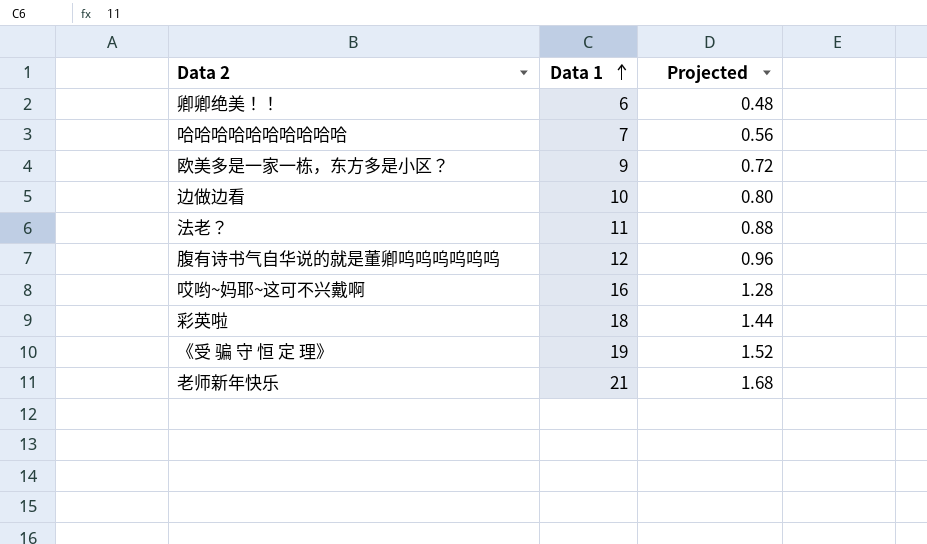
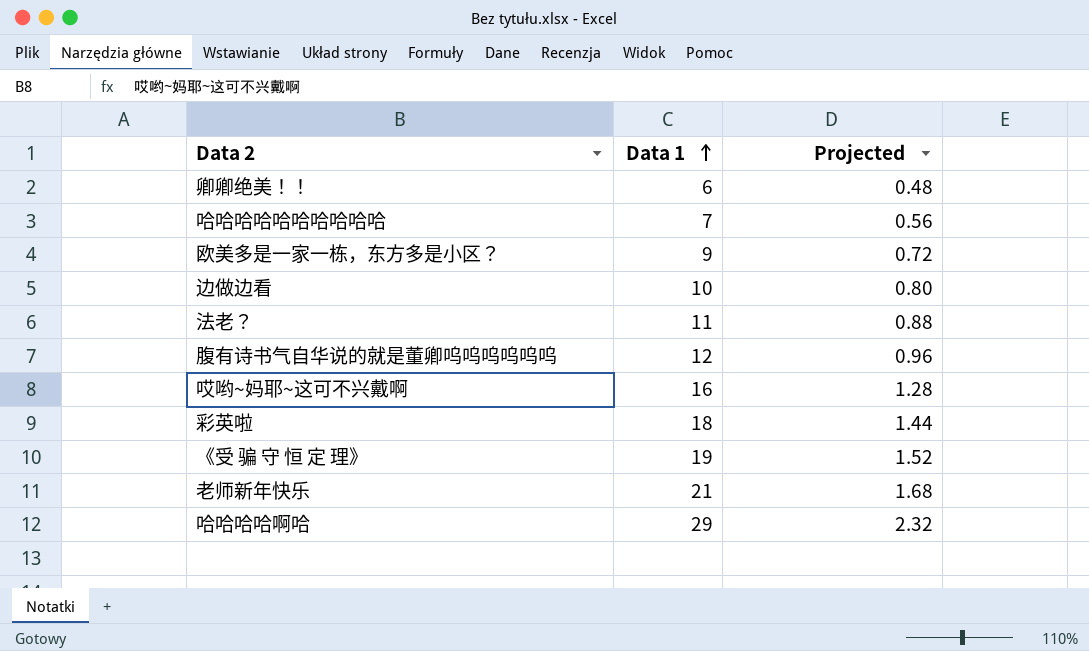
row 哈哈哈哈啊哈: none -> 29 | 2.32

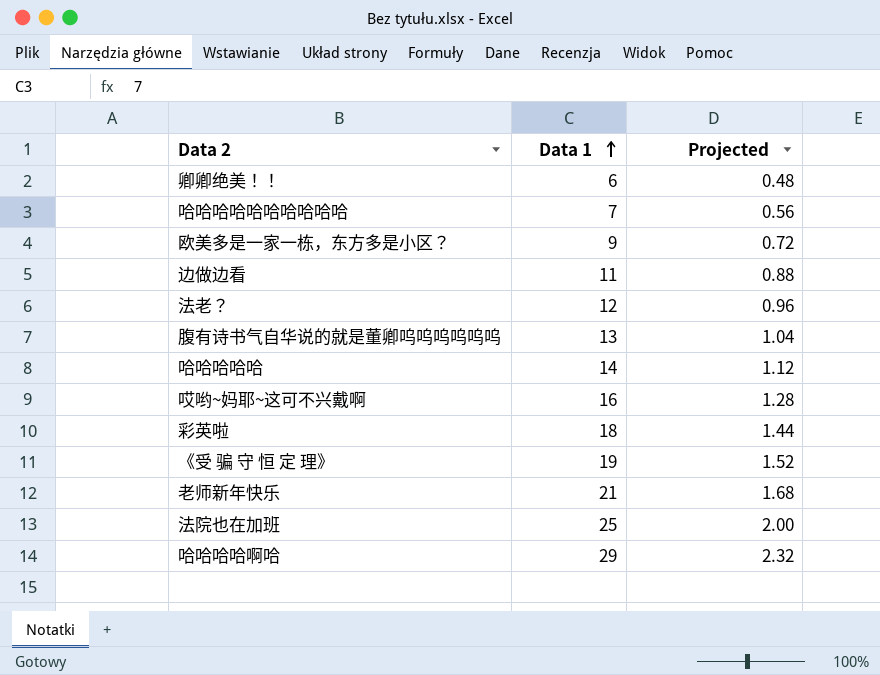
边做边看 | Data 1: 10 -> 11
边做边看 | Projected: 0.80 -> 0.88
法老？ | Data 1: 11 -> 12
法老？ | Projected: 0.88 -> 0.96
腹有诗书气自华说的就是董卿呜呜呜呜呜呜 | Data 1: 12 -> 13
腹有诗书气自华说的就是董卿呜呜呜呜呜呜 | Projected: 0.96 -> 1.04
row 哈哈哈哈哈: none -> 14 | 1.12
row 法院也在加班: none -> 25 | 2.00

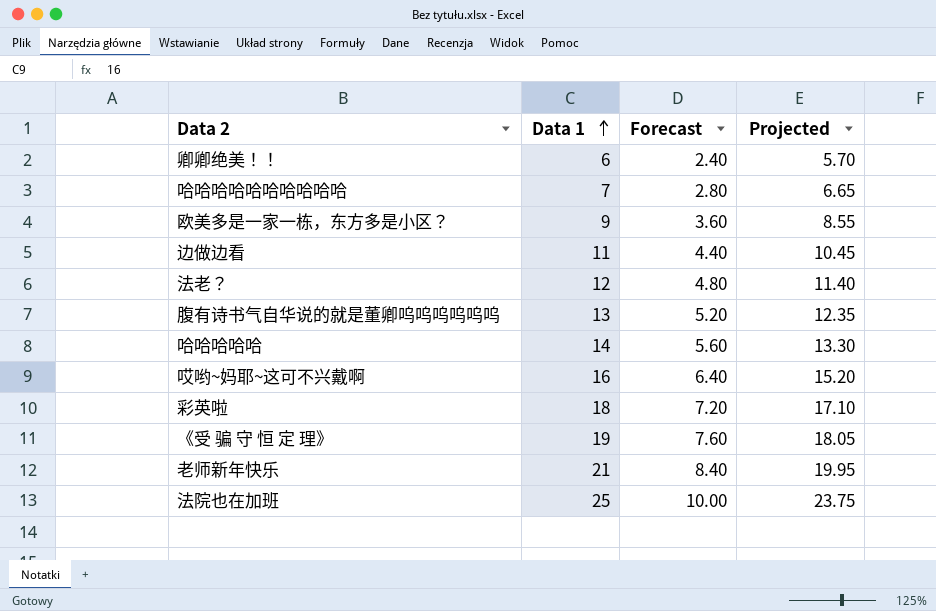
column Forecast | formula: none -> [Data 1] * 0.4
column Projected | formula: [Data 1] * 0.08 -> [Data 1] * 0.95
row 哈哈哈哈啊哈: 29 | 2.32 -> none

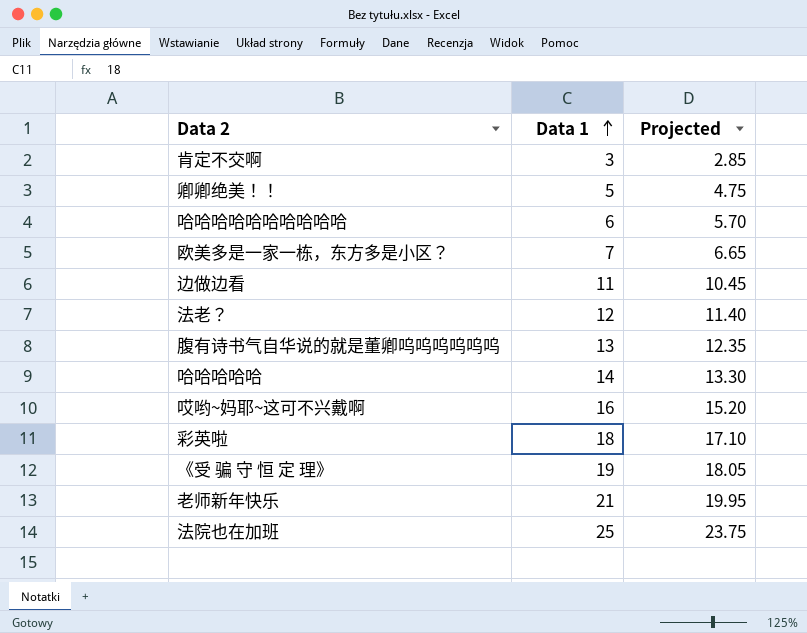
column Forecast | formula: [Data 1] * 0.4 -> none
row 肯定不交啊: none -> 3 | 2.85
卿卿绝美！！ | Data 1: 6 -> 5
卿卿绝美！！ | Projected: 5.70 -> 4.75
哈哈哈哈哈哈哈哈哈哈 | Data 1: 7 -> 6
哈哈哈哈哈哈哈哈哈哈 | Projected: 6.65 -> 5.70
欧美多是一家一栋，东方多是小区？ | Data 1: 9 -> 7
欧美多是一家一栋，东方多是小区？ | Projected: 8.55 -> 6.65

